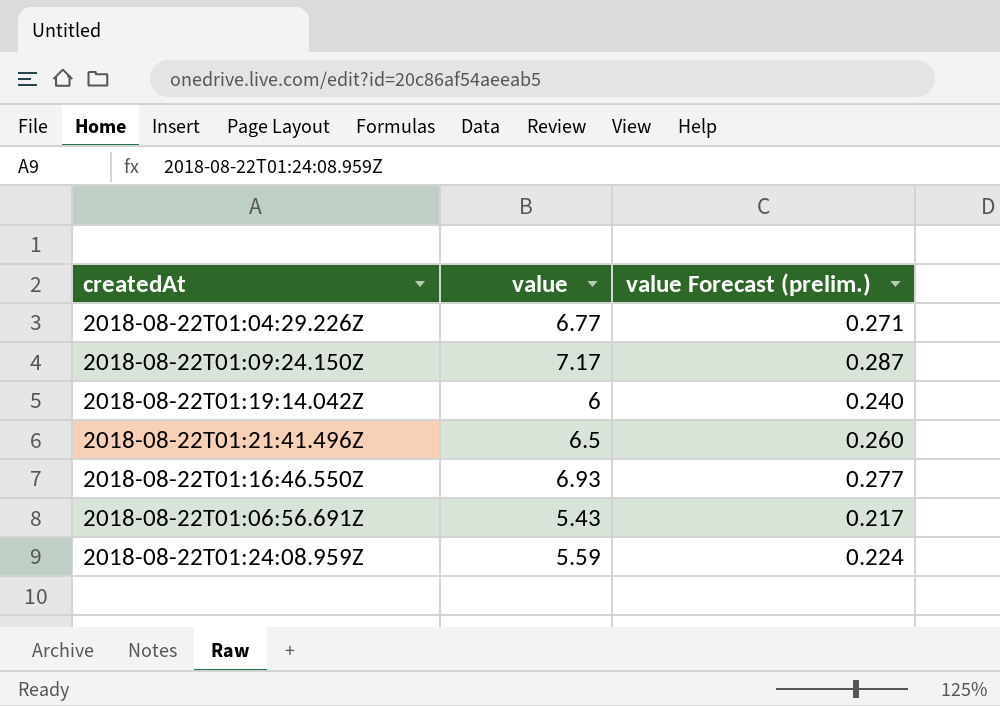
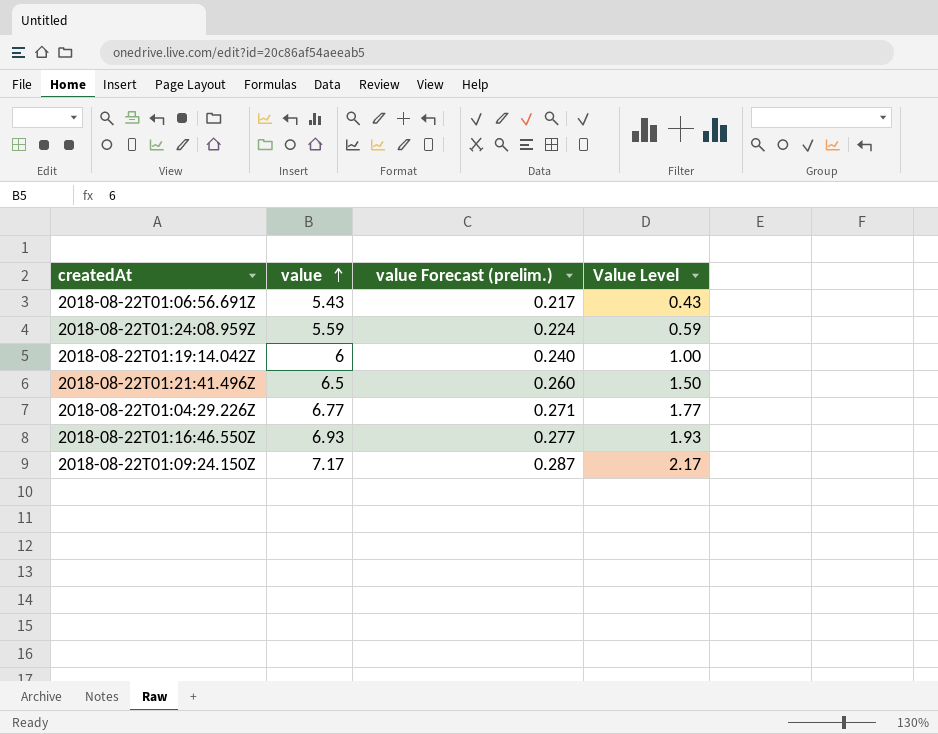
row order: none -> value ascending
column Value Level | formula: none -> [value] - 5

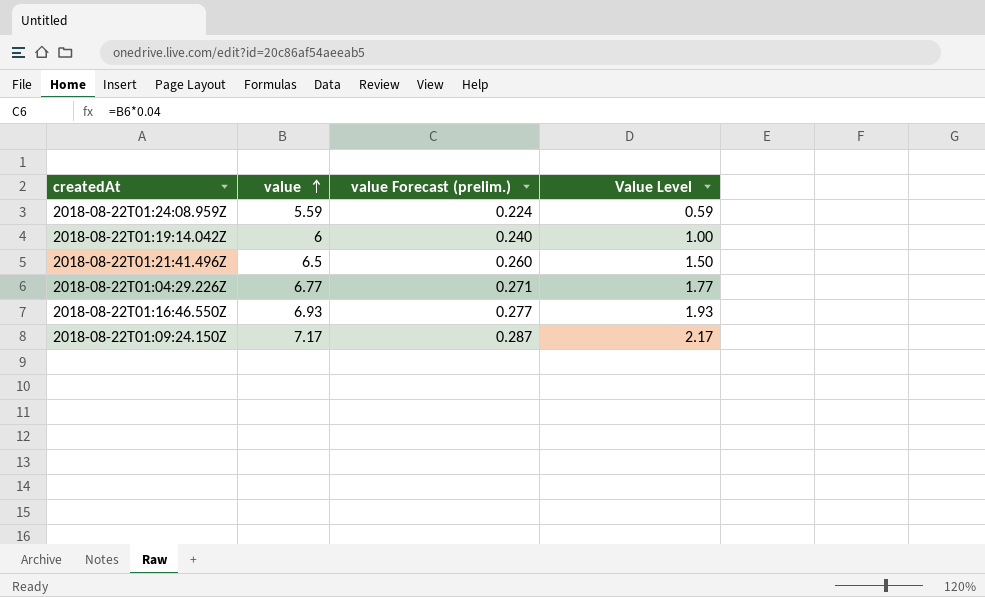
row 2018-08-22T01:06:56.691Z: 5.43 | 0.217 | 0.43 -> none

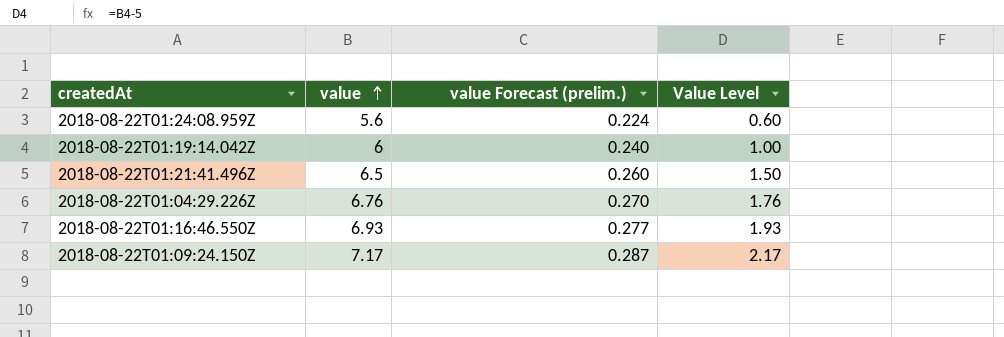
2018-08-22T01:24:08.959Z | value: 5.59 -> 5.6
2018-08-22T01:24:08.959Z | Value Level: 0.59 -> 0.60
2018-08-22T01:04:29.226Z | value: 6.77 -> 6.76
2018-08-22T01:04:29.226Z | value Forecast (prelim.): 0.271 -> 0.270
2018-08-22T01:04:29.226Z | Value Level: 1.77 -> 1.76

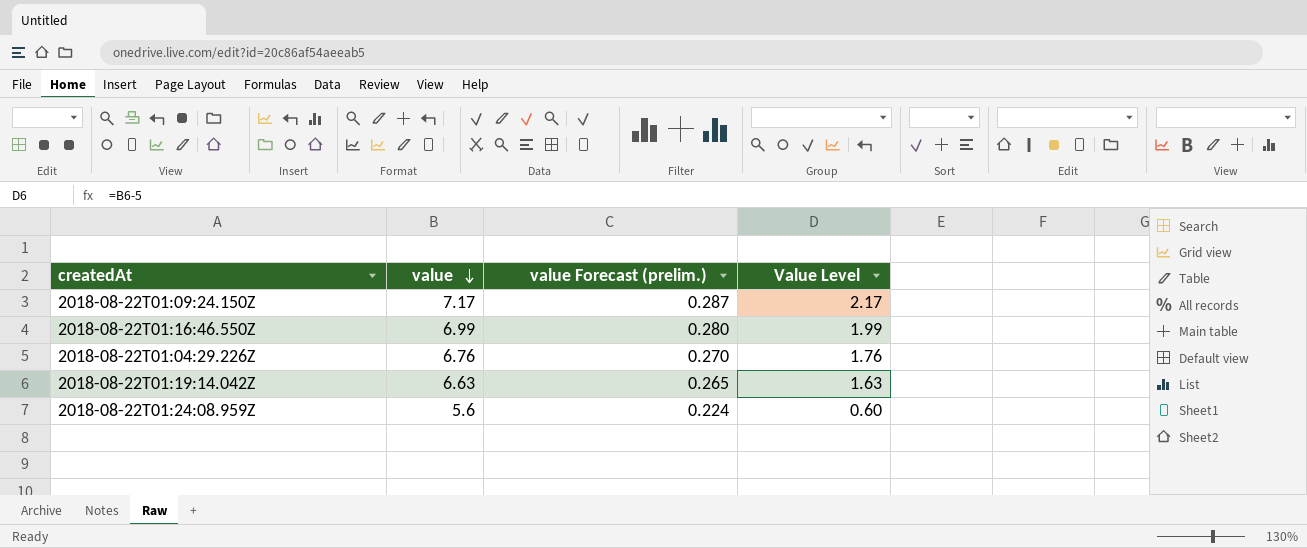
row order: value ascending -> value descending
row 2018-08-22T01:21:41.496Z: 6.5 | 0.260 | 1.50 -> none
2018-08-22T01:16:46.550Z | value: 6.93 -> 6.99
2018-08-22T01:16:46.550Z | value Forecast (prelim.): 0.277 -> 0.280
2018-08-22T01:16:46.550Z | Value Level: 1.93 -> 1.99
2018-08-22T01:19:14.042Z | value: 6 -> 6.63
2018-08-22T01:19:14.042Z | value Forecast (prelim.): 0.240 -> 0.265
2018-08-22T01:19:14.042Z | Value Level: 1.00 -> 1.63

